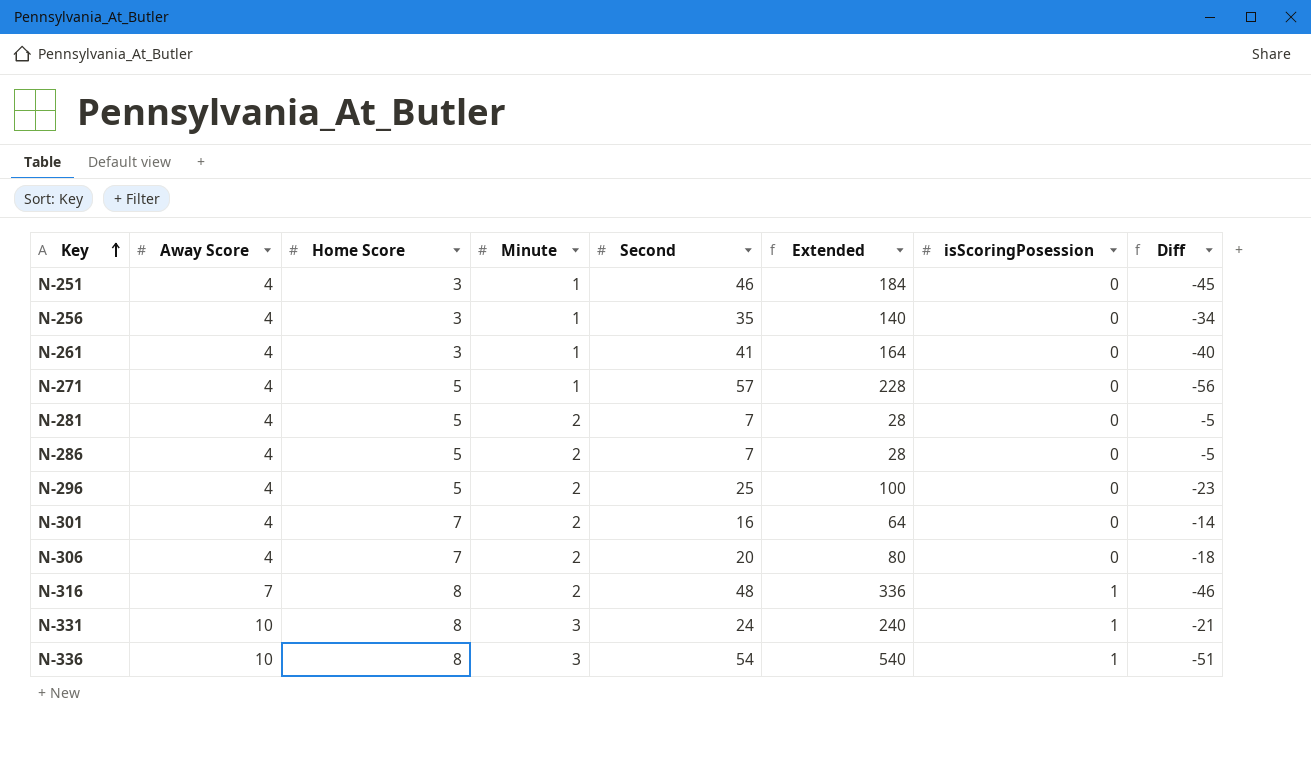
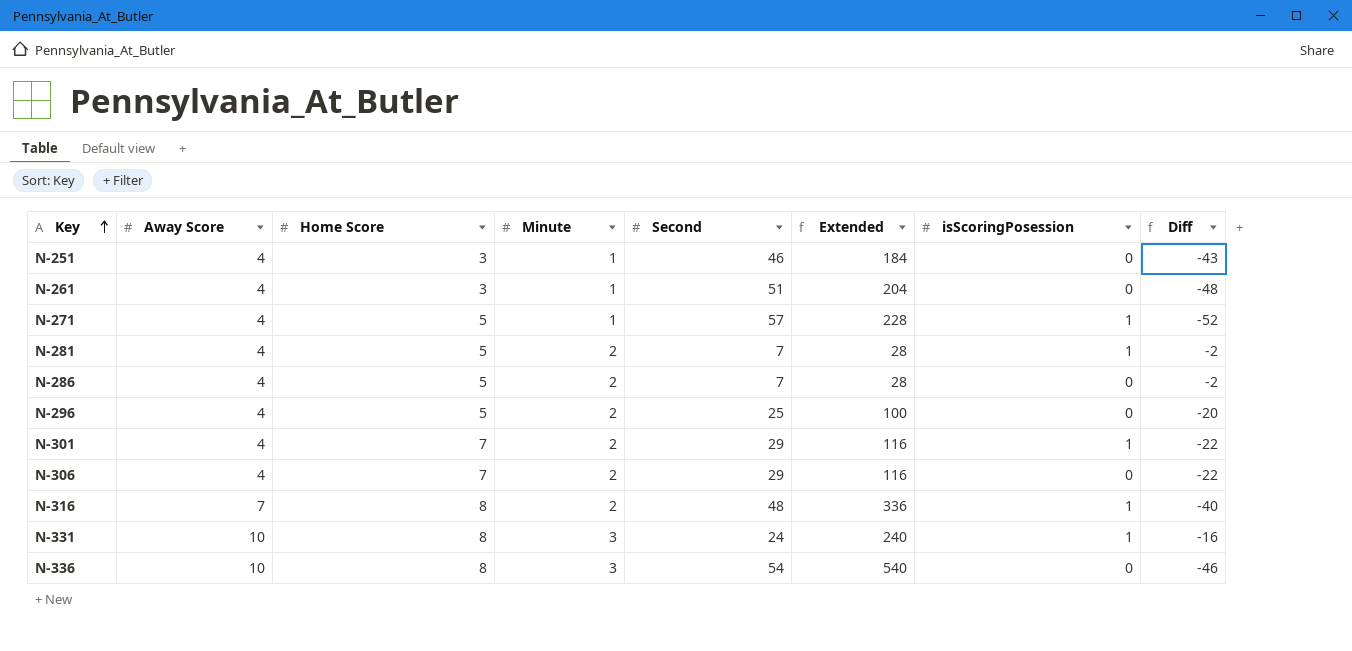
column Diff | formula: [Minute] - [Second] -> [Home Score] - [Second]
row N-256: 4 | 3 | 1 | 35 | 140 | 0 | -34 -> none
N-261 | Second: 41 -> 51
N-261 | Extended: 164 -> 204
N-271 | isScoringPosession: 0 -> 1
N-281 | isScoringPosession: 0 -> 1
N-301 | Second: 16 -> 29
N-301 | Extended: 64 -> 116
N-301 | isScoringPosession: 0 -> 1
N-306 | Second: 20 -> 29
N-306 | Extended: 80 -> 116
N-336 | isScoringPosession: 1 -> 0

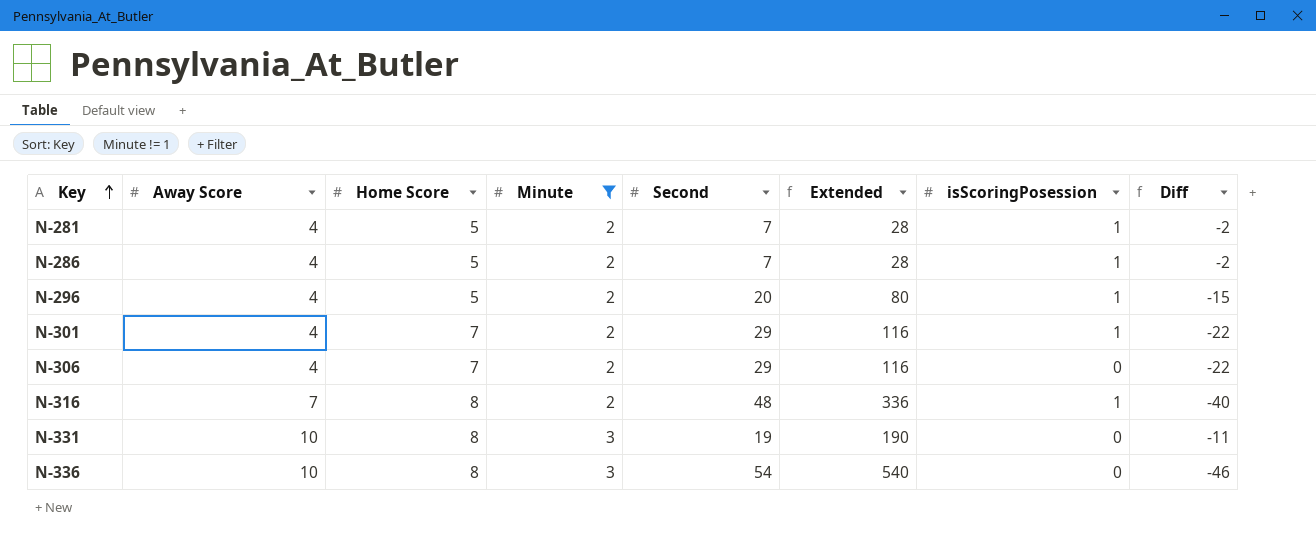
filter: none -> Minute != 1
N-286 | isScoringPosession: 0 -> 1
N-296 | Second: 25 -> 20
N-296 | Extended: 100 -> 80
N-296 | isScoringPosession: 0 -> 1
N-296 | Diff: -20 -> -15
N-331 | Second: 24 -> 19
N-331 | Extended: 240 -> 190
N-331 | isScoringPosession: 1 -> 0
N-331 | Diff: -16 -> -11

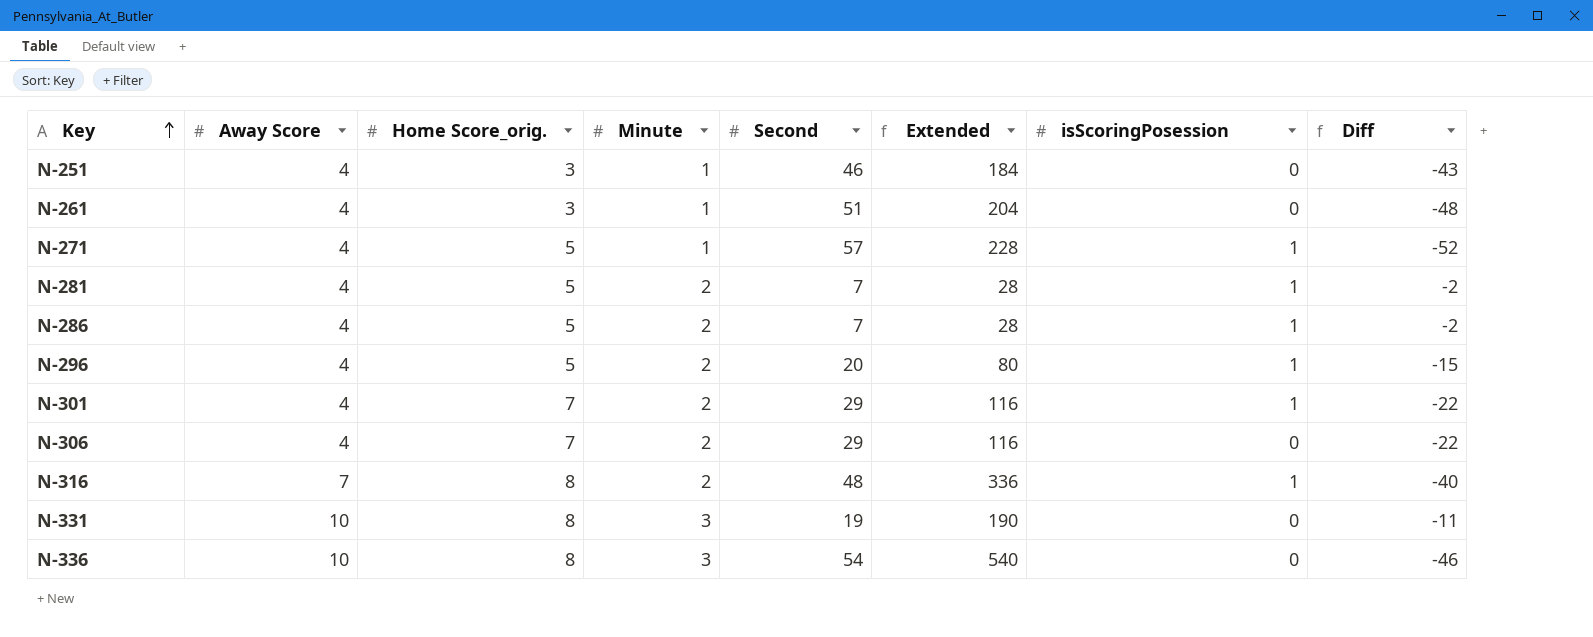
filter: Minute != 1 -> none
column name: Home Score -> Home Score_orig.

